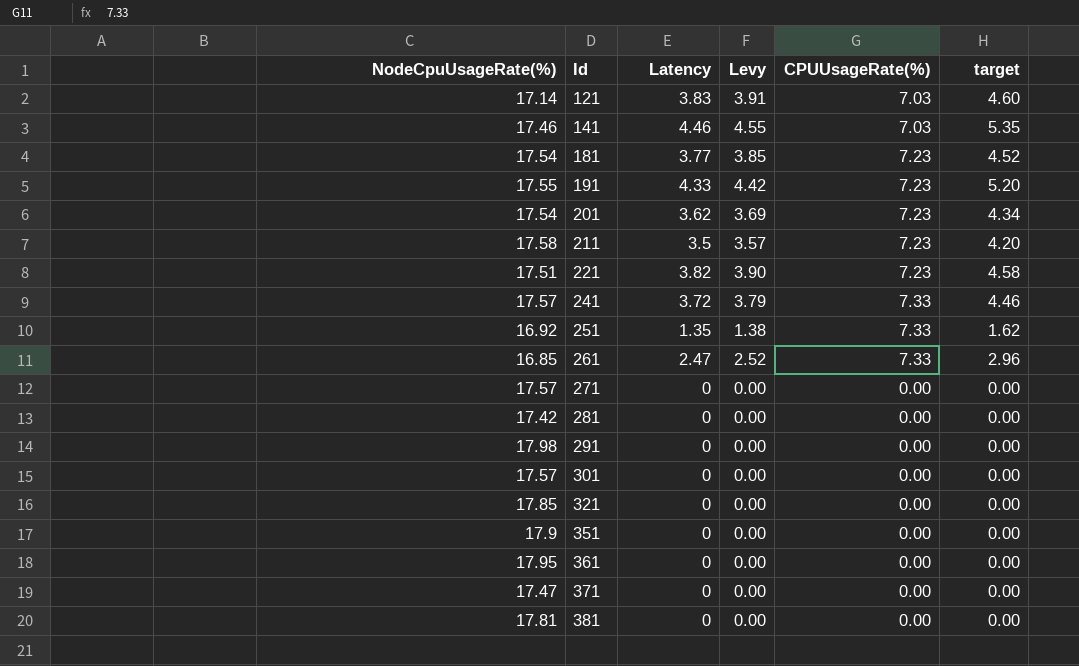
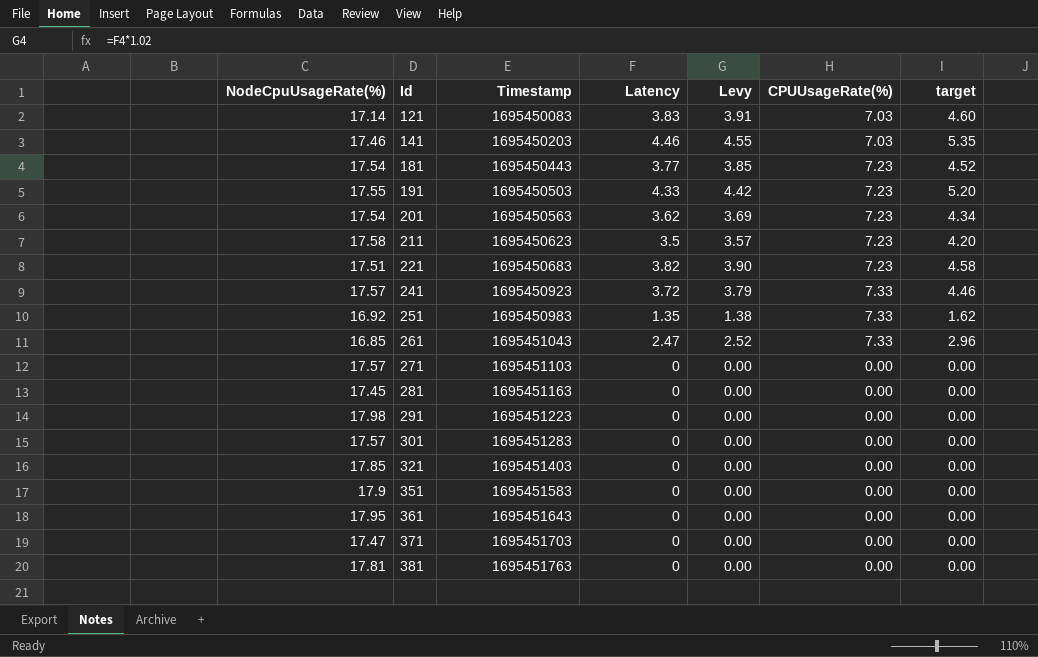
column Timestamp | position: none -> 3
281 | NodeCpuUsageRate(%): 17.42 -> 17.45

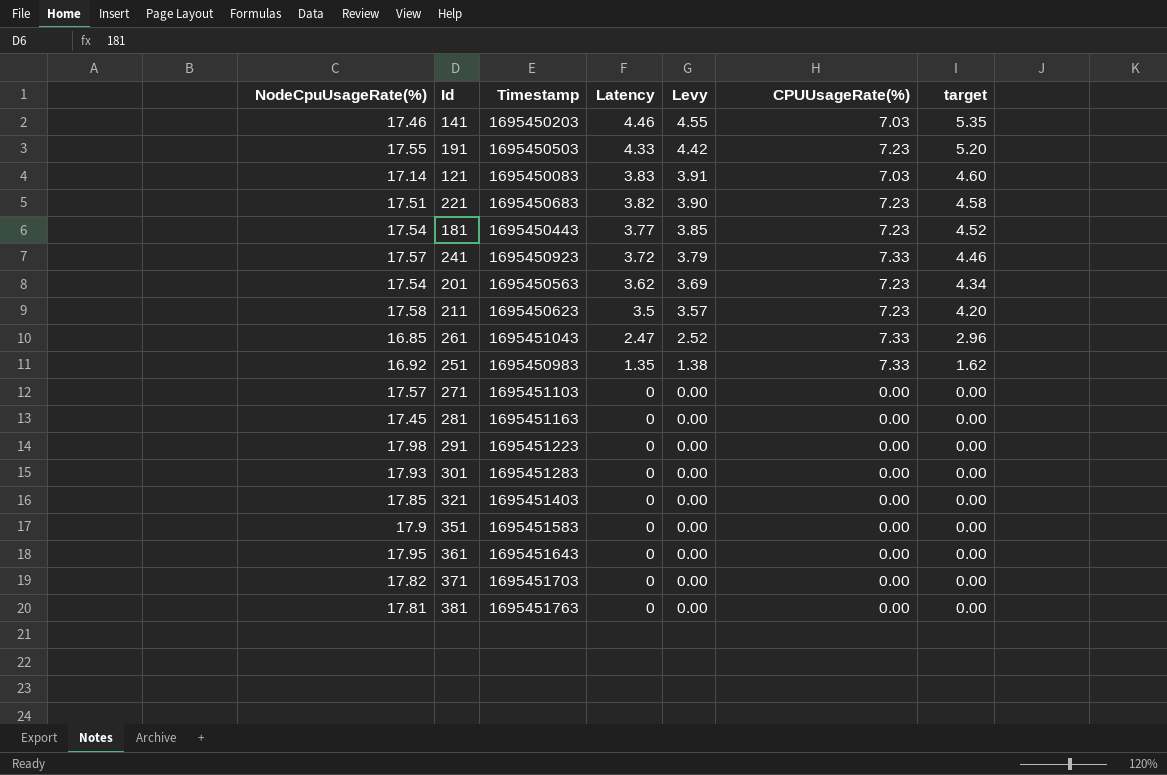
row order: Id ascending -> Latency descending
301 | NodeCpuUsageRate(%): 17.57 -> 17.93
371 | NodeCpuUsageRate(%): 17.47 -> 17.82

